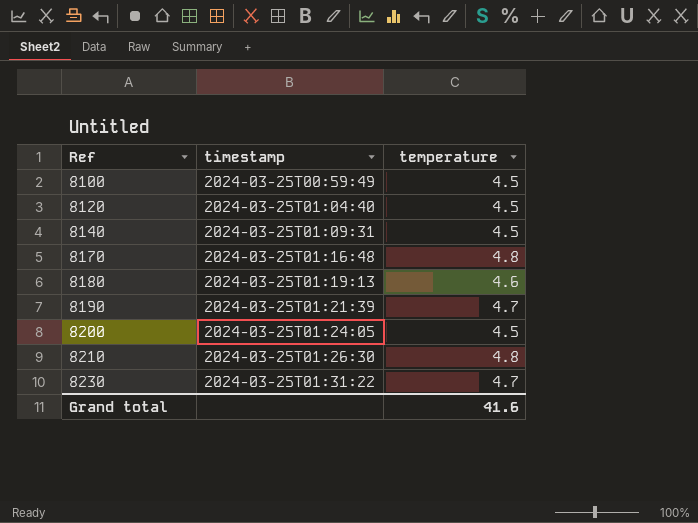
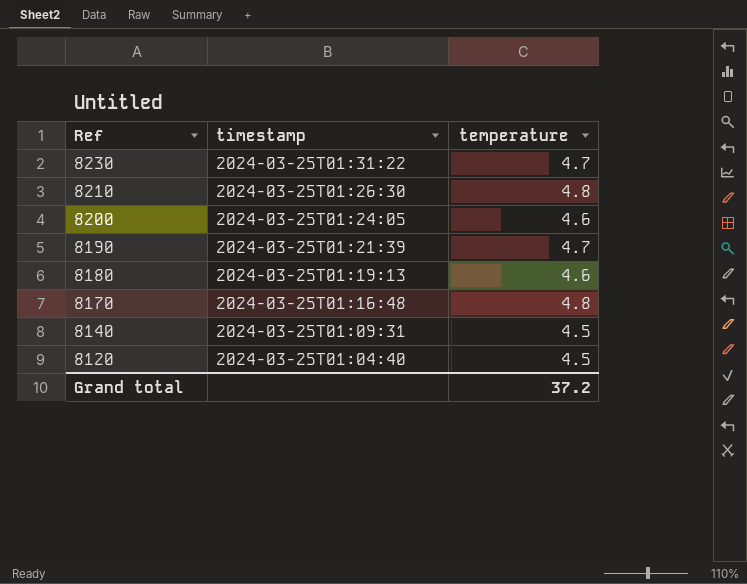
row order: Ref ascending -> Ref descending
row 8100: 2024-03-25T00:59:49 | 4.5 -> none
8200 | temperature: 4.5 -> 4.6
Grand total | temperature: 41.6 -> 37.2

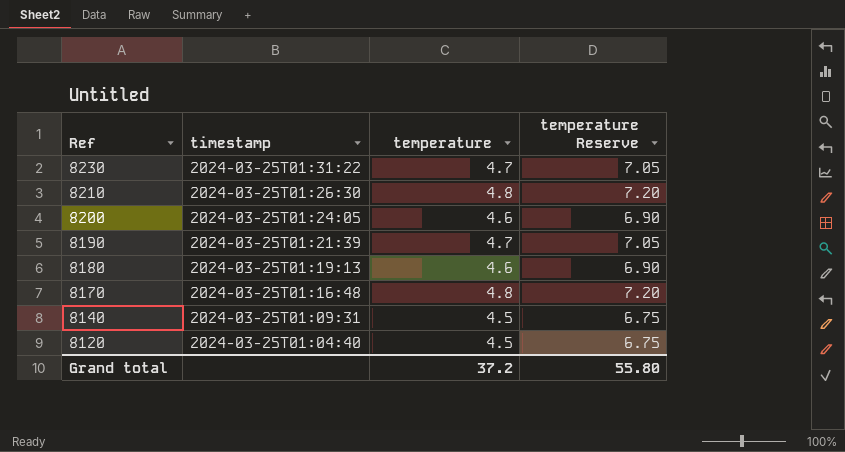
column temperature Reserve | formula: none -> [temperature] * 1.5

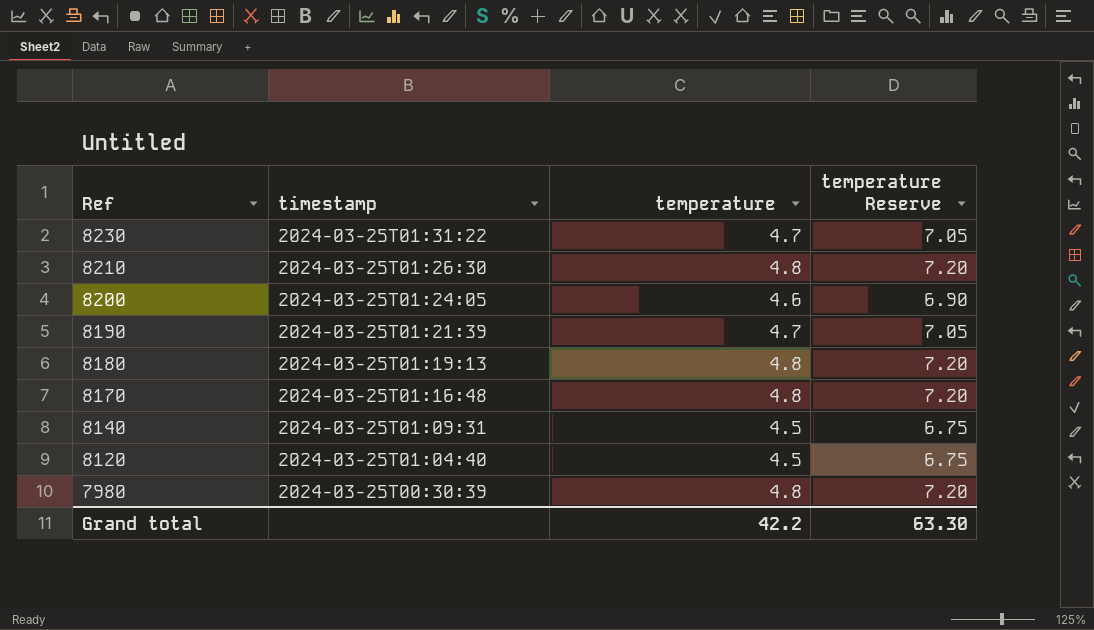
8180 | temperature: 4.6 -> 4.8
8180 | temperature Reserve: 6.90 -> 7.20
row 7980: none -> 2024-03-25T00:30:39 | 4.8 | 7.20
Grand total | temperature: 37.2 -> 42.2
Grand total | temperature Reserve: 55.80 -> 63.30

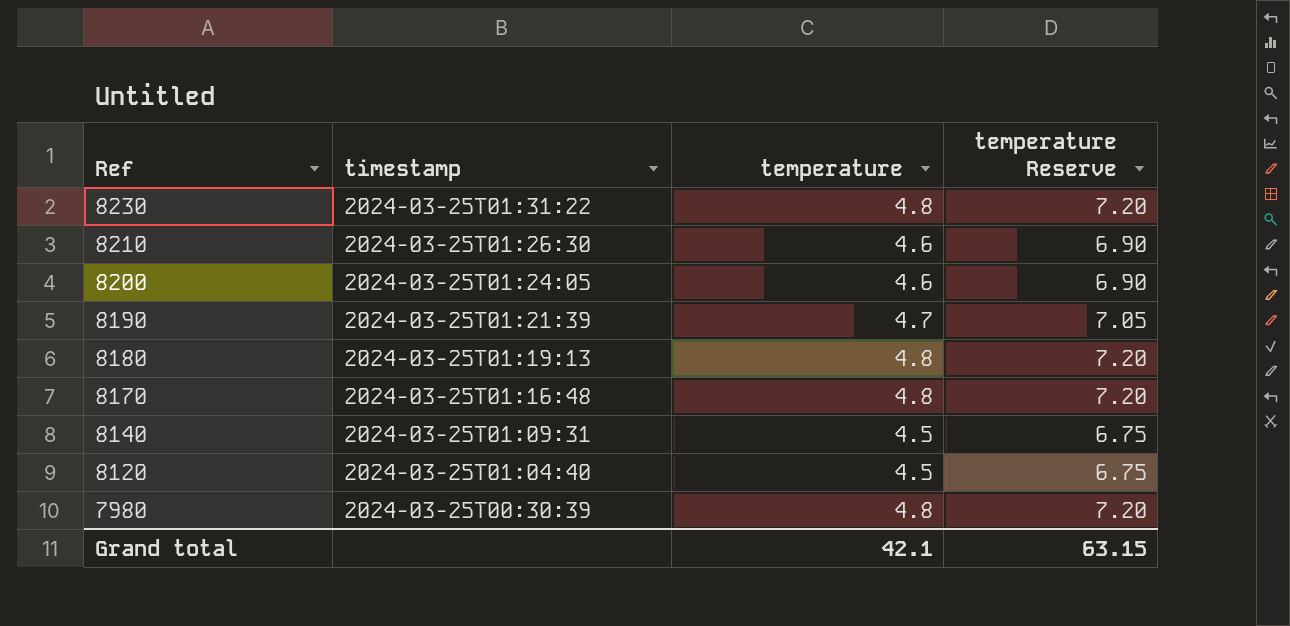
8230 | temperature: 4.7 -> 4.8
8230 | temperature Reserve: 7.05 -> 7.20
8210 | temperature: 4.8 -> 4.6
8210 | temperature Reserve: 7.20 -> 6.90
Grand total | temperature: 42.2 -> 42.1
Grand total | temperature Reserve: 63.30 -> 63.15

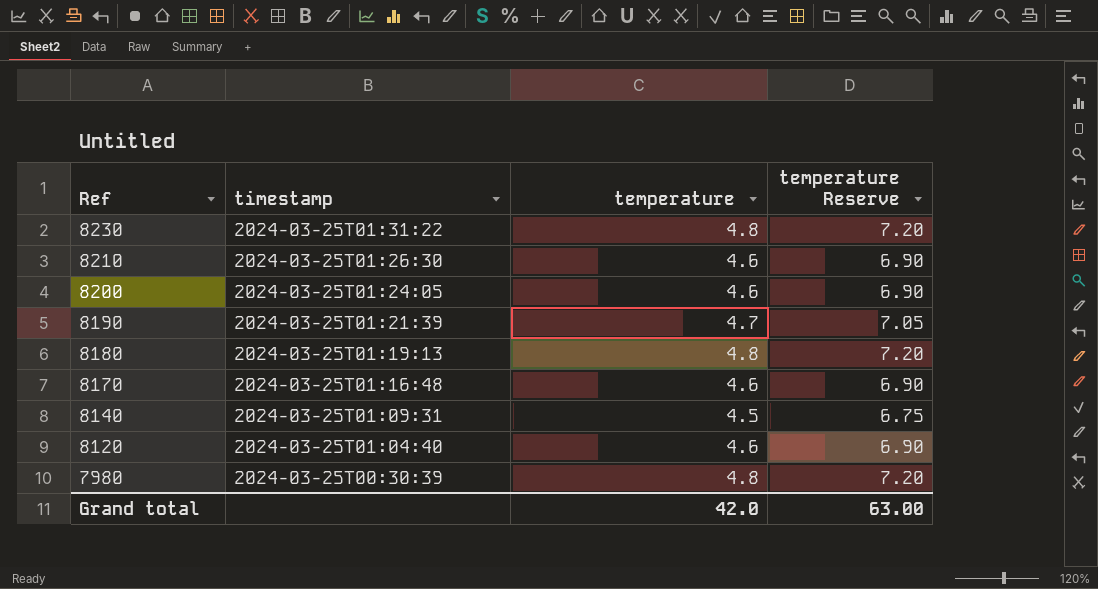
8170 | temperature: 4.8 -> 4.6
8170 | temperature Reserve: 7.20 -> 6.90
8120 | temperature: 4.5 -> 4.6
8120 | temperature Reserve: 6.75 -> 6.90
Grand total | temperature: 42.1 -> 42.0
Grand total | temperature Reserve: 63.15 -> 63.00

